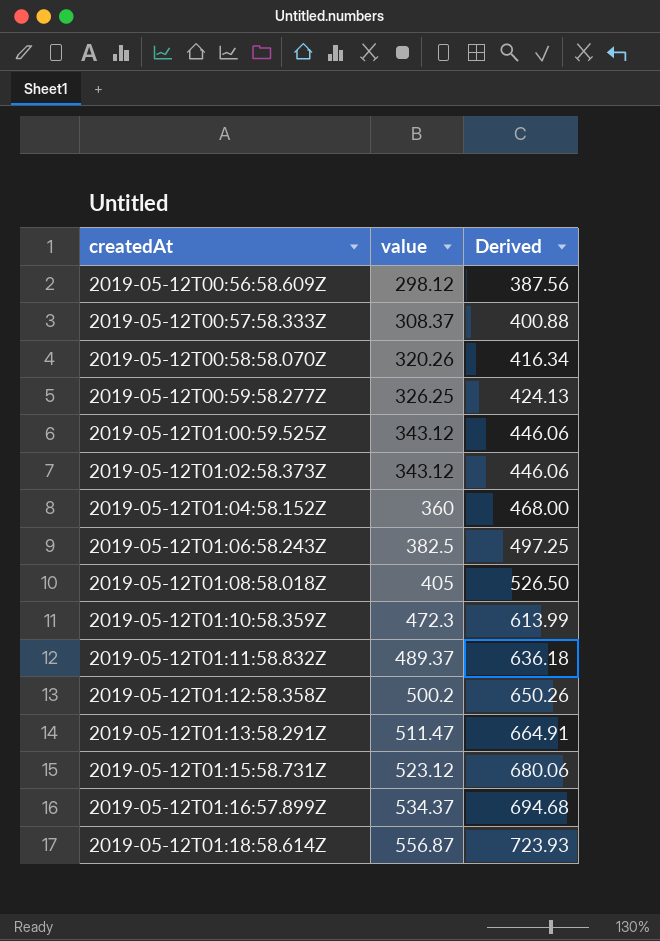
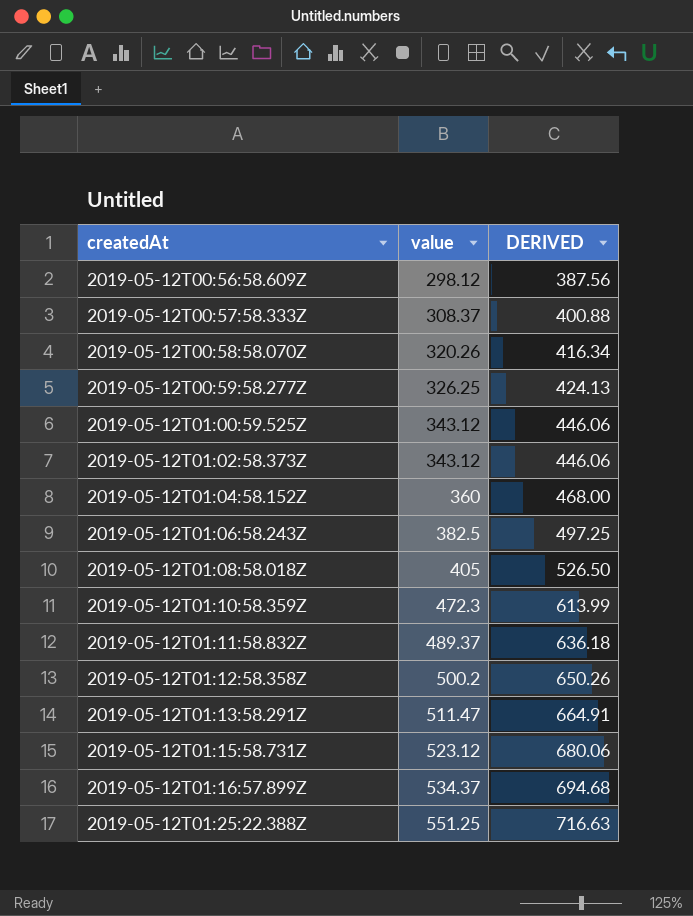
column name: Derived -> DERIVED
row 2019-05-12T01:18:58.614Z: 556.87 | 723.93 -> none
row 2019-05-12T01:25:22.388Z: none -> 551.25 | 716.63

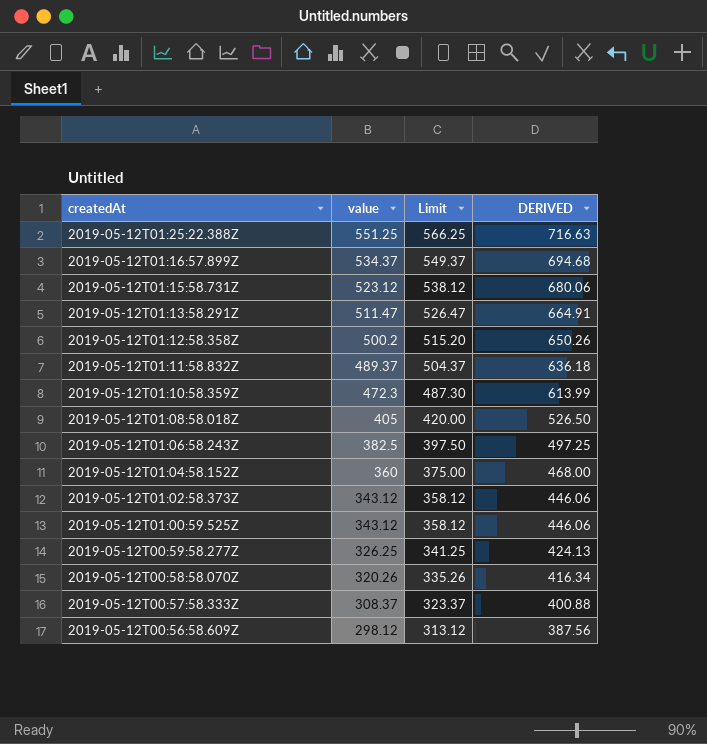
row order: createdAt ascending -> createdAt descending
column Limit | formula: none -> [value] + 15

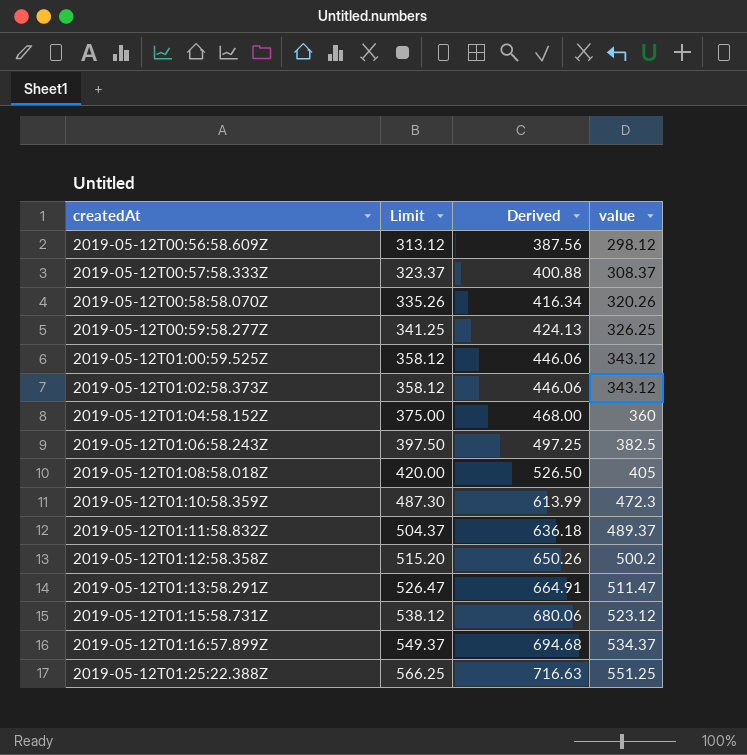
row order: createdAt descending -> createdAt ascending
column name: DERIVED -> Derived
column value | position: 2 -> 4

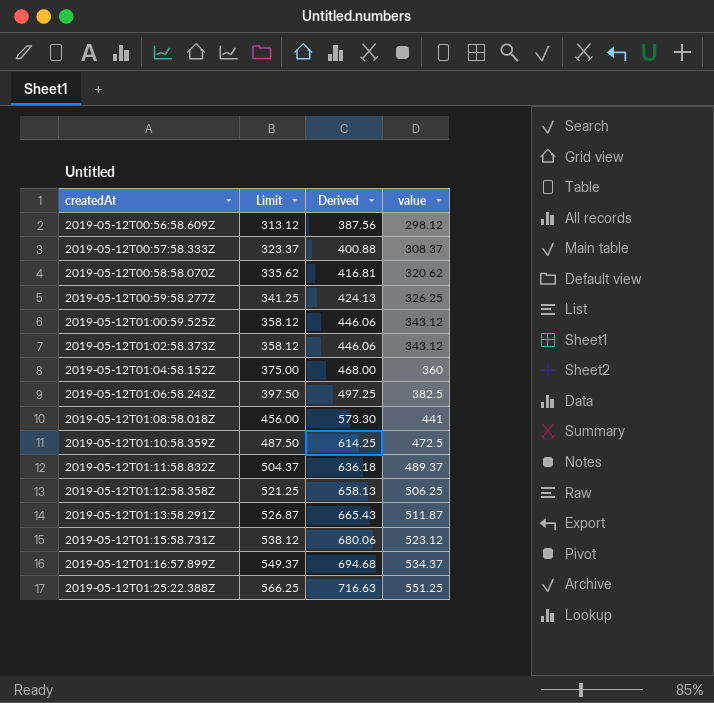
2019-05-12T00:58:58.070Z | Limit: 335.26 -> 335.62
2019-05-12T00:58:58.070Z | Derived: 416.34 -> 416.81
2019-05-12T00:58:58.070Z | value: 320.26 -> 320.62
2019-05-12T01:08:58.018Z | Limit: 420.00 -> 456.00
2019-05-12T01:08:58.018Z | Derived: 526.50 -> 573.30
2019-05-12T01:08:58.018Z | value: 405 -> 441
2019-05-12T01:10:58.359Z | Limit: 487.30 -> 487.50
2019-05-12T01:10:58.359Z | Derived: 613.99 -> 614.25
2019-05-12T01:10:58.359Z | value: 472.3 -> 472.5
2019-05-12T01:12:58.358Z | Limit: 515.20 -> 521.25
2019-05-12T01:12:58.358Z | Derived: 650.26 -> 658.13
2019-05-12T01:12:58.358Z | value: 500.2 -> 506.25
2019-05-12T01:13:58.291Z | Limit: 526.47 -> 526.87
2019-05-12T01:13:58.291Z | Derived: 664.91 -> 665.43
2019-05-12T01:13:58.291Z | value: 511.47 -> 511.87

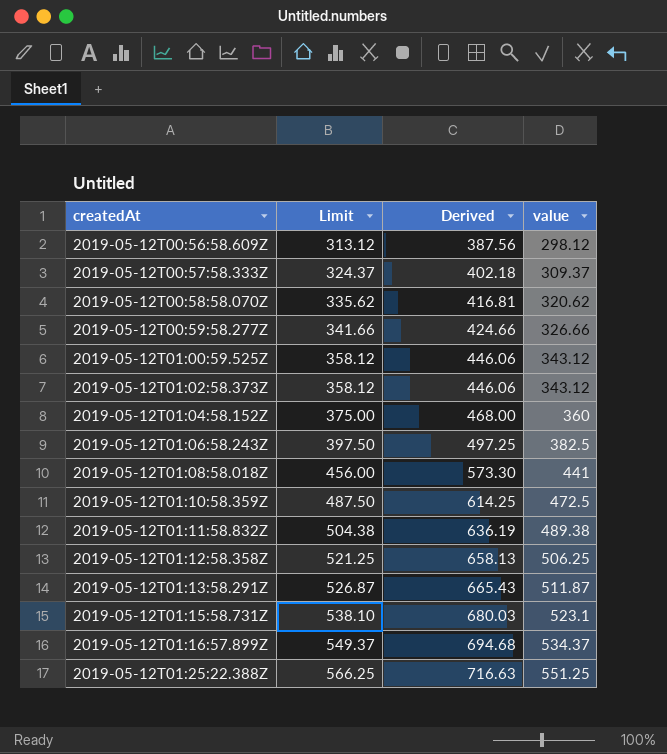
2019-05-12T00:57:58.333Z | Limit: 323.37 -> 324.37
2019-05-12T00:57:58.333Z | Derived: 400.88 -> 402.18
2019-05-12T00:57:58.333Z | value: 308.37 -> 309.37
2019-05-12T00:59:58.277Z | Limit: 341.25 -> 341.66
2019-05-12T00:59:58.277Z | Derived: 424.13 -> 424.66
2019-05-12T00:59:58.277Z | value: 326.25 -> 326.66
2019-05-12T01:11:58.832Z | Limit: 504.37 -> 504.38
2019-05-12T01:11:58.832Z | Derived: 636.18 -> 636.19
2019-05-12T01:11:58.832Z | value: 489.37 -> 489.38
2019-05-12T01:15:58.731Z | Limit: 538.12 -> 538.10
2019-05-12T01:15:58.731Z | Derived: 680.06 -> 680.03
2019-05-12T01:15:58.731Z | value: 523.12 -> 523.1

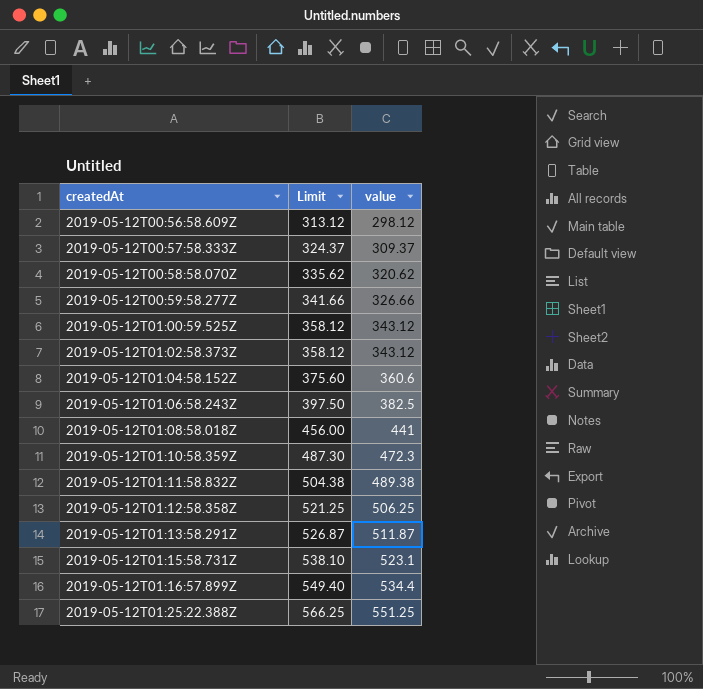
column Derived | formula: [value] * 1.3 -> none
2019-05-12T01:04:58.152Z | Limit: 375.00 -> 375.60
2019-05-12T01:04:58.152Z | value: 360 -> 360.6
2019-05-12T01:10:58.359Z | Limit: 487.50 -> 487.30
2019-05-12T01:10:58.359Z | value: 472.5 -> 472.3
2019-05-12T01:16:57.899Z | Limit: 549.37 -> 549.40
2019-05-12T01:16:57.899Z | value: 534.37 -> 534.4

